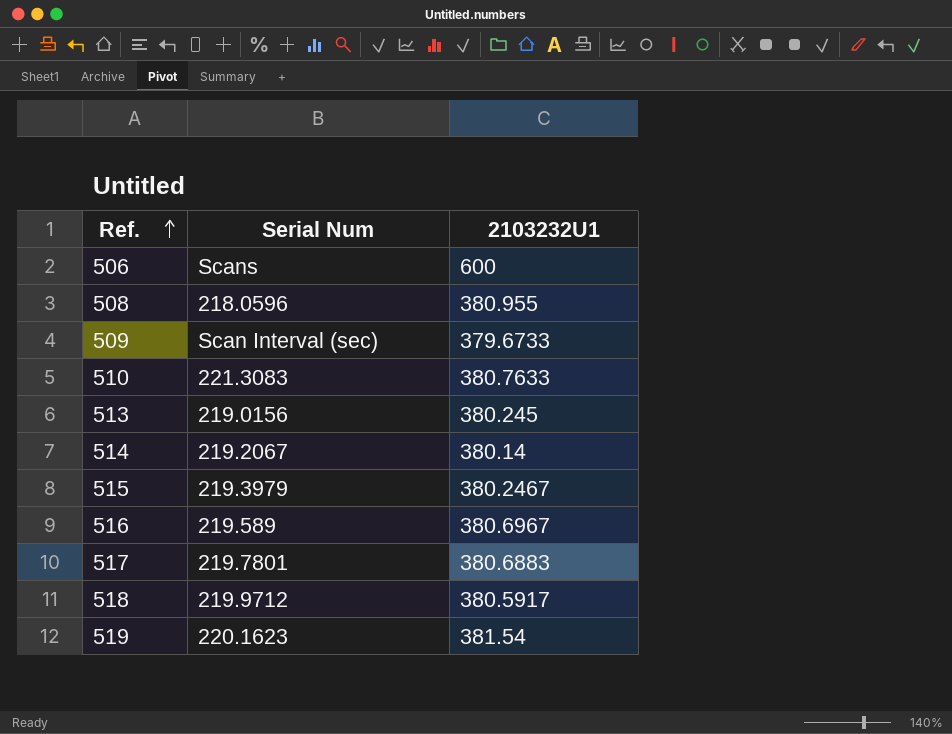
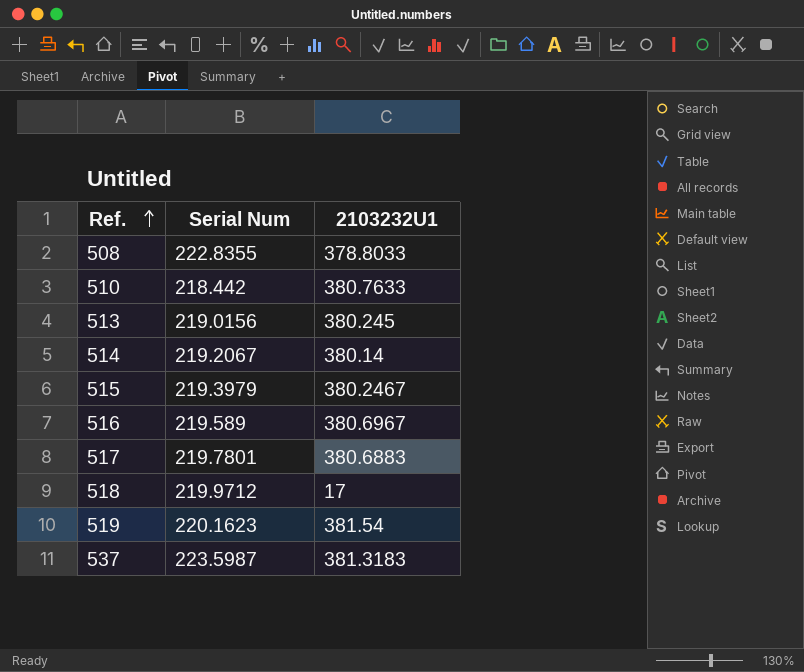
row 506: Scans | 600 -> none
row 509: Scan Interval (sec) | 379.6733 -> none
508 | Serial Num: 218.0596 -> 222.8355
508 | 2103232U1: 380.955 -> 378.8033
510 | Serial Num: 221.3083 -> 218.442
518 | 2103232U1: 380.5917 -> 17
row 537: none -> 223.5987 | 381.3183

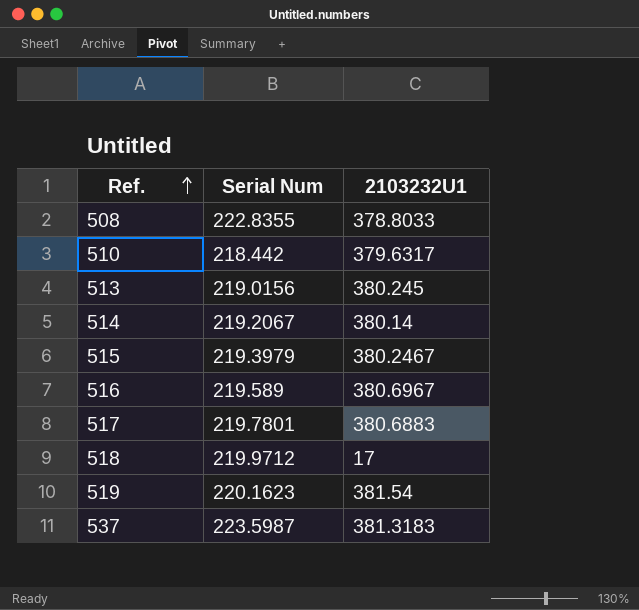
510 | 2103232U1: 380.7633 -> 379.6317

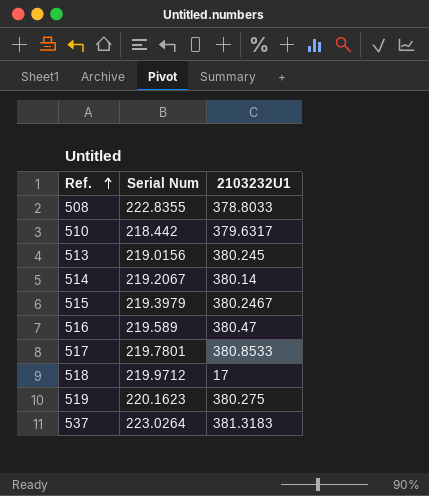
516 | 2103232U1: 380.6967 -> 380.47
517 | 2103232U1: 380.6883 -> 380.8533
519 | 2103232U1: 381.54 -> 380.275
537 | Serial Num: 223.5987 -> 223.0264

